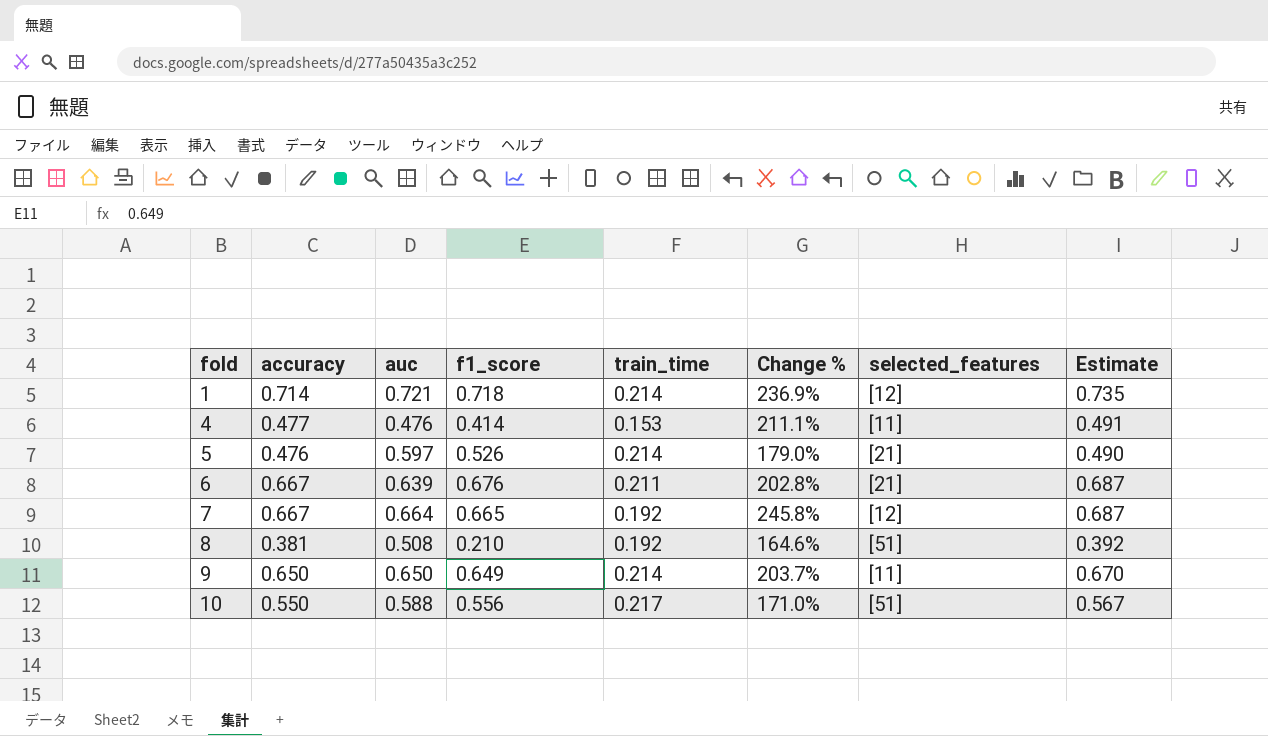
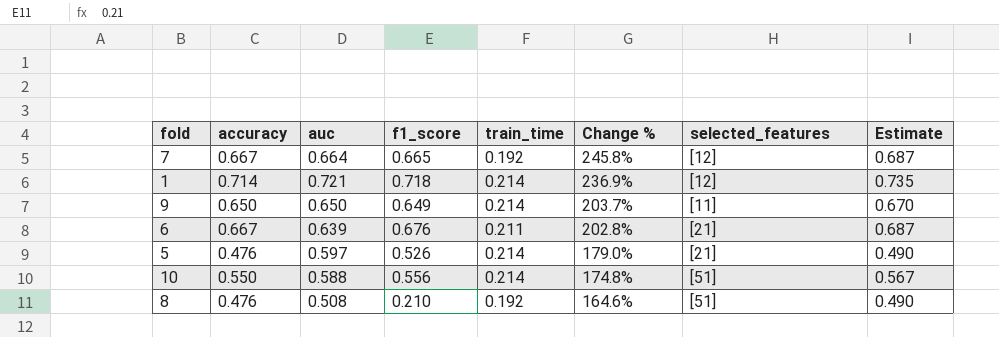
row order: fold ascending -> Change % descending
row 4: 0.477 | 0.476 | 0.414 | 0.153 | 211.1% | [11] | 0.491 -> none
10 | train_time: 0.217 -> 0.214
10 | Change %: 171.0% -> 174.8%
8 | accuracy: 0.381 -> 0.476
8 | Estimate: 0.392 -> 0.490

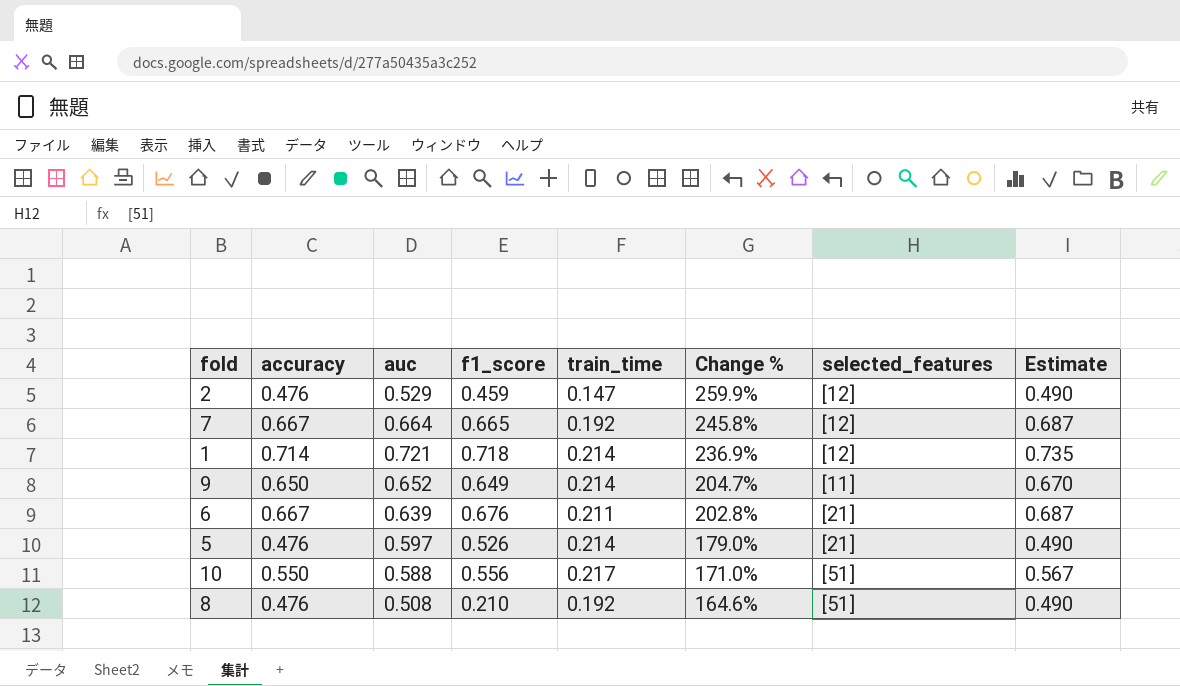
row 2: none -> 0.476 | 0.529 | 0.459 | 0.147 | 259.9% | [12] | 0.490
9 | auc: 0.650 -> 0.652
9 | Change %: 203.7% -> 204.7%
10 | train_time: 0.214 -> 0.217
10 | Change %: 174.8% -> 171.0%

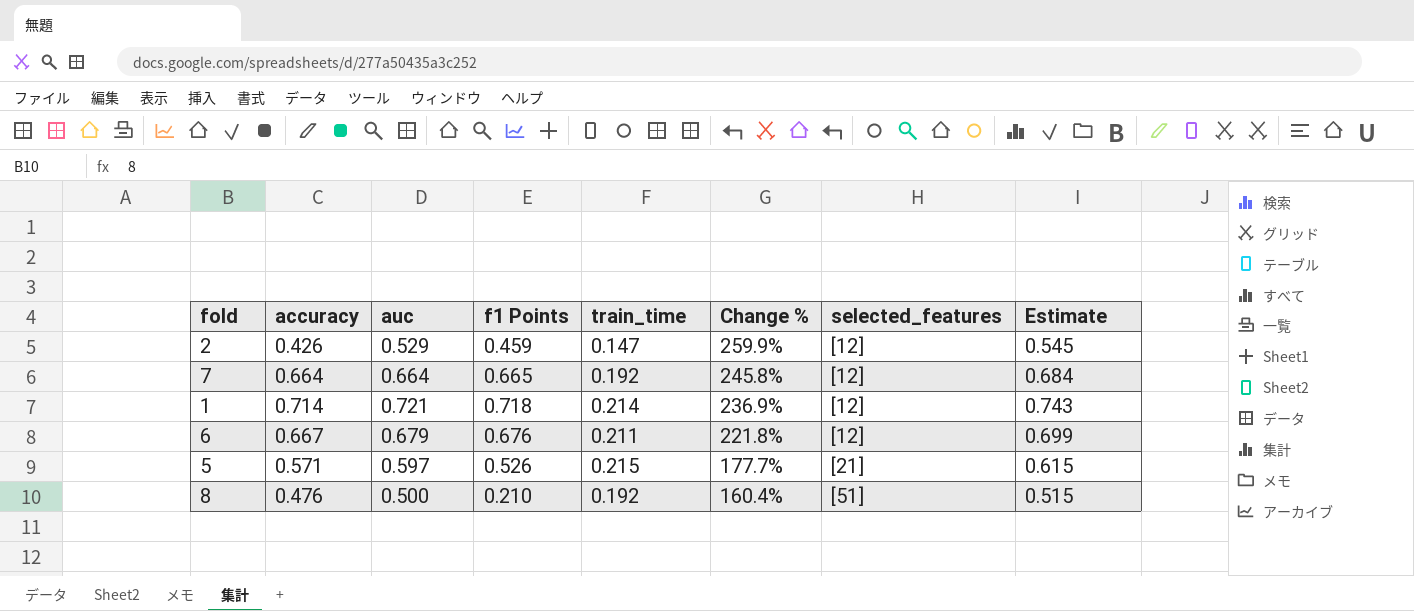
column name: f1_score -> f1 Points
column Estimate | formula: [accuracy] * 1.03 -> [auc] * 1.03
row 9: 0.650 | 0.652 | 0.649 | 0.214 | 204.7% | [11] | 0.670 -> none
row 10: 0.550 | 0.588 | 0.556 | 0.217 | 171.0% | [51] | 0.567 -> none
2 | accuracy: 0.476 -> 0.426
7 | accuracy: 0.667 -> 0.664
6 | auc: 0.639 -> 0.679
6 | Change %: 202.8% -> 221.8%
6 | selected_features: [21] -> [12]
5 | accuracy: 0.476 -> 0.571
5 | train_time: 0.214 -> 0.215
5 | Change %: 179.0% -> 177.7%
8 | auc: 0.508 -> 0.500
8 | Change %: 164.6% -> 160.4%

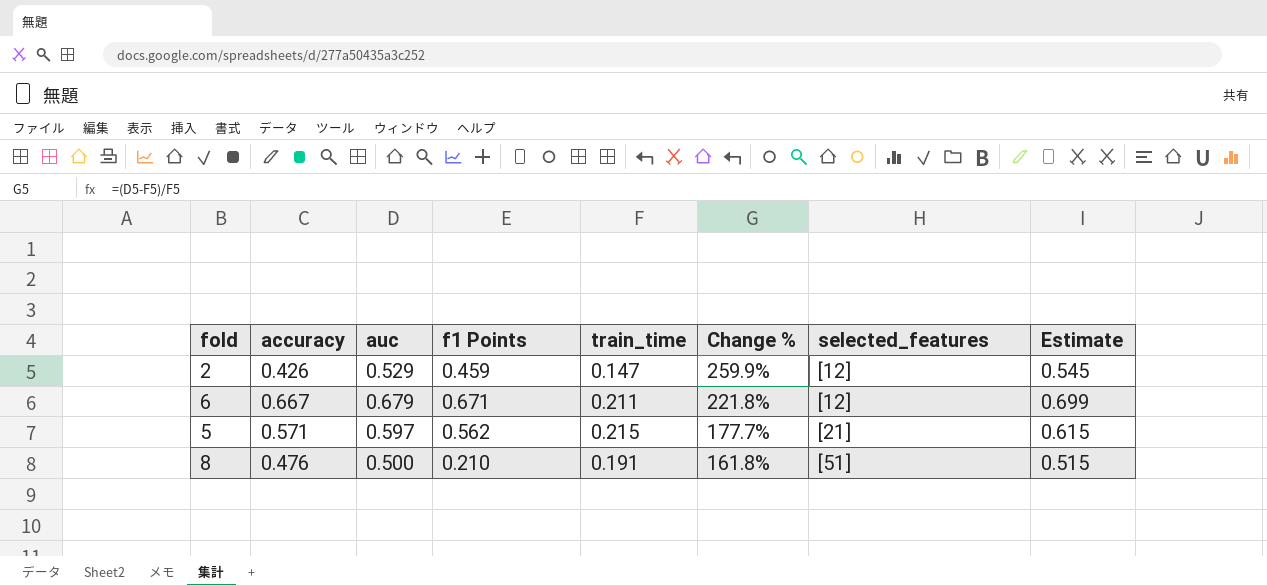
row 7: 0.664 | 0.664 | 0.665 | 0.192 | 245.8% | [12] | 0.684 -> none
row 1: 0.714 | 0.721 | 0.718 | 0.214 | 236.9% | [12] | 0.743 -> none
6 | f1 Points: 0.676 -> 0.671
5 | f1 Points: 0.526 -> 0.562
8 | train_time: 0.192 -> 0.191
8 | Change %: 160.4% -> 161.8%

